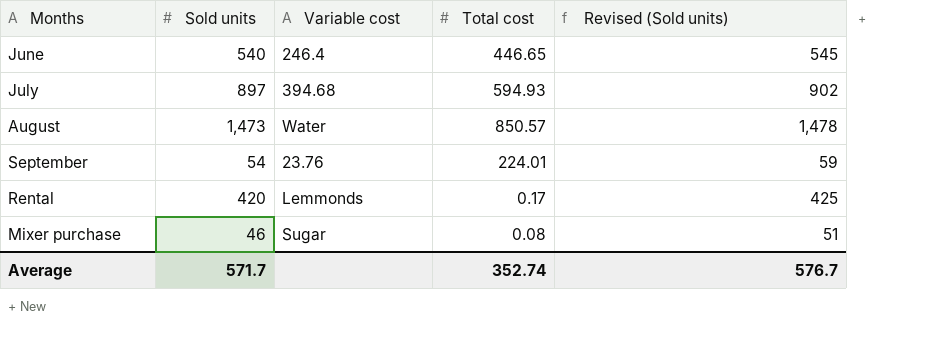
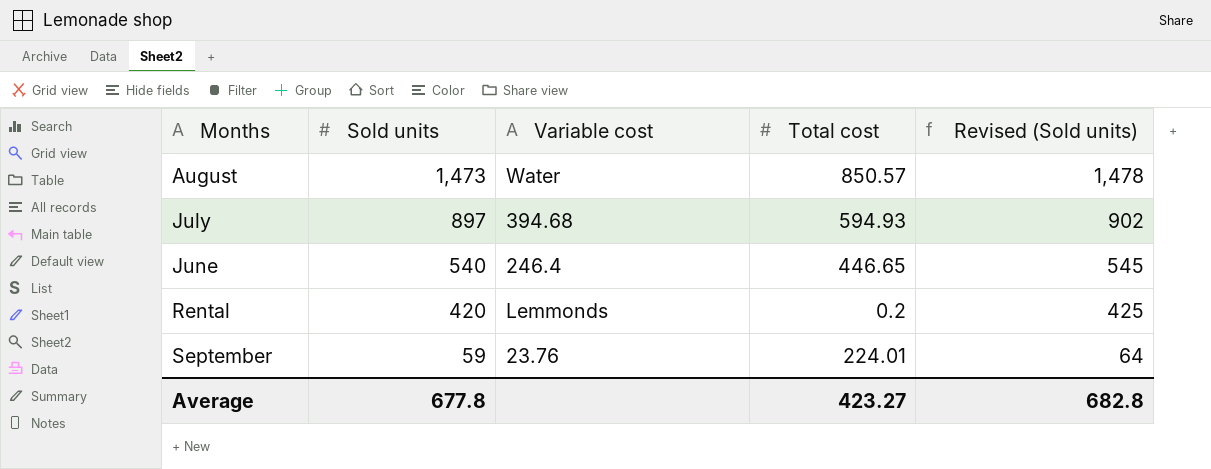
row order: none -> Months ascending
row Mixer purchase: 46 | Sugar | 0.08 | 51 -> none
Rental | Total cost: 0.17 -> 0.2
September | Sold units: 54 -> 59
September | Revised (Sold units): 59 -> 64
Average | Sold units: 571.7 -> 677.8
Average | Total cost: 352.74 -> 423.27
Average | Revised (Sold units): 576.7 -> 682.8

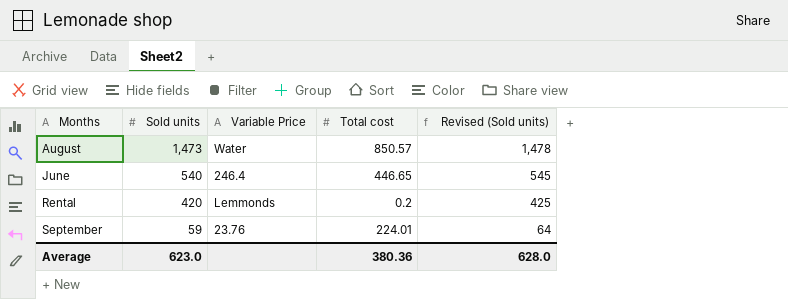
column name: Variable cost -> Variable Price
row July: 897 | 394.68 | 594.93 | 902 -> none
Average | Sold units: 677.8 -> 623.0
Average | Total cost: 423.27 -> 380.36
Average | Revised (Sold units): 682.8 -> 628.0

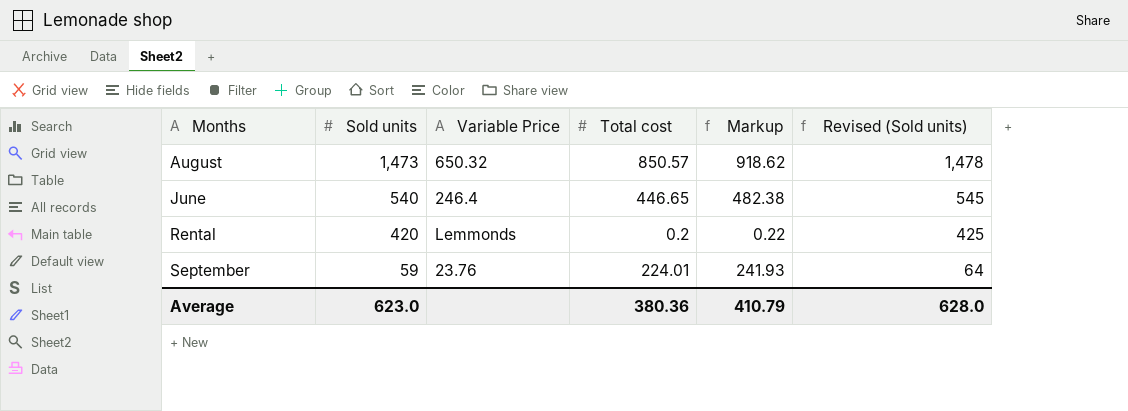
column Markup | formula: none -> [Total cost] * 1.08
August | Variable Price: Water -> 650.32

